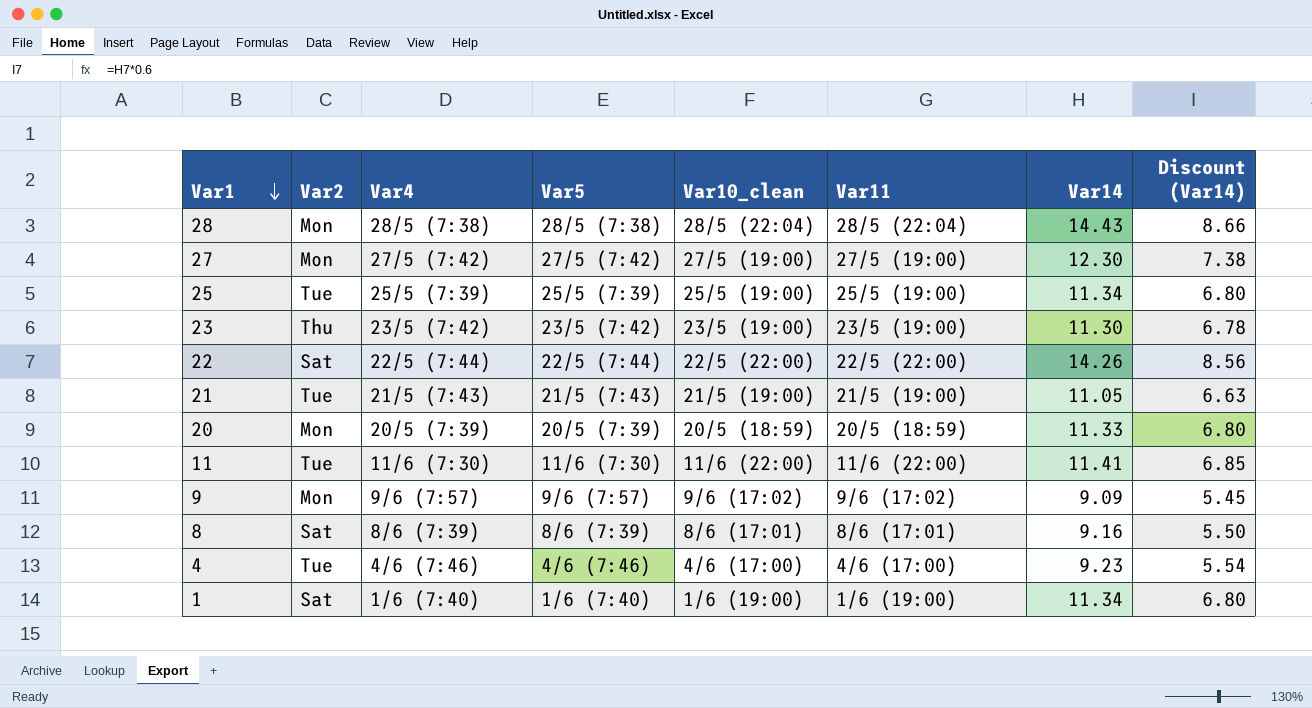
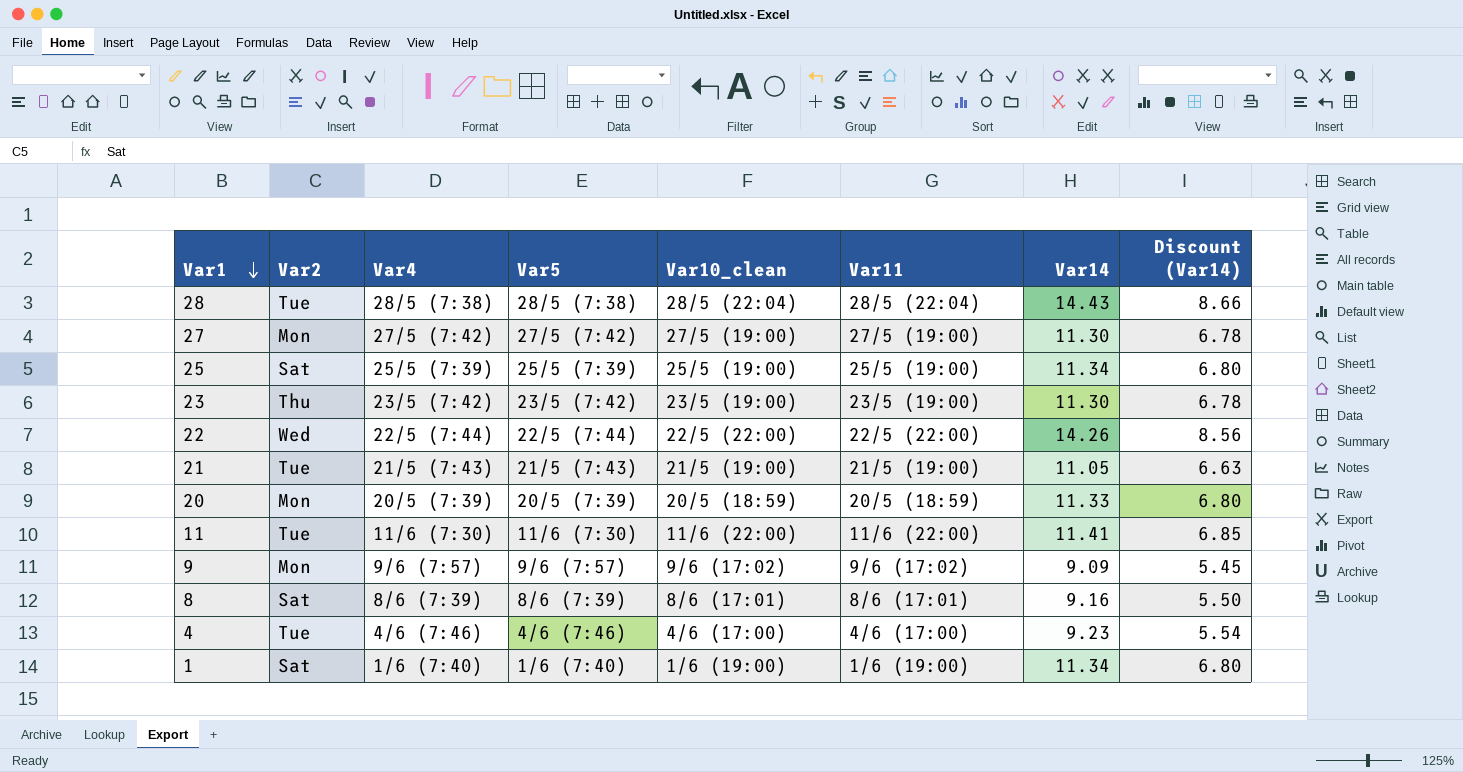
28 | Var2: Mon -> Tue
27 | Var14: 12.30 -> 11.30
27 | Discount (Var14): 7.38 -> 6.78
25 | Var2: Tue -> Sat
22 | Var2: Sat -> Wed

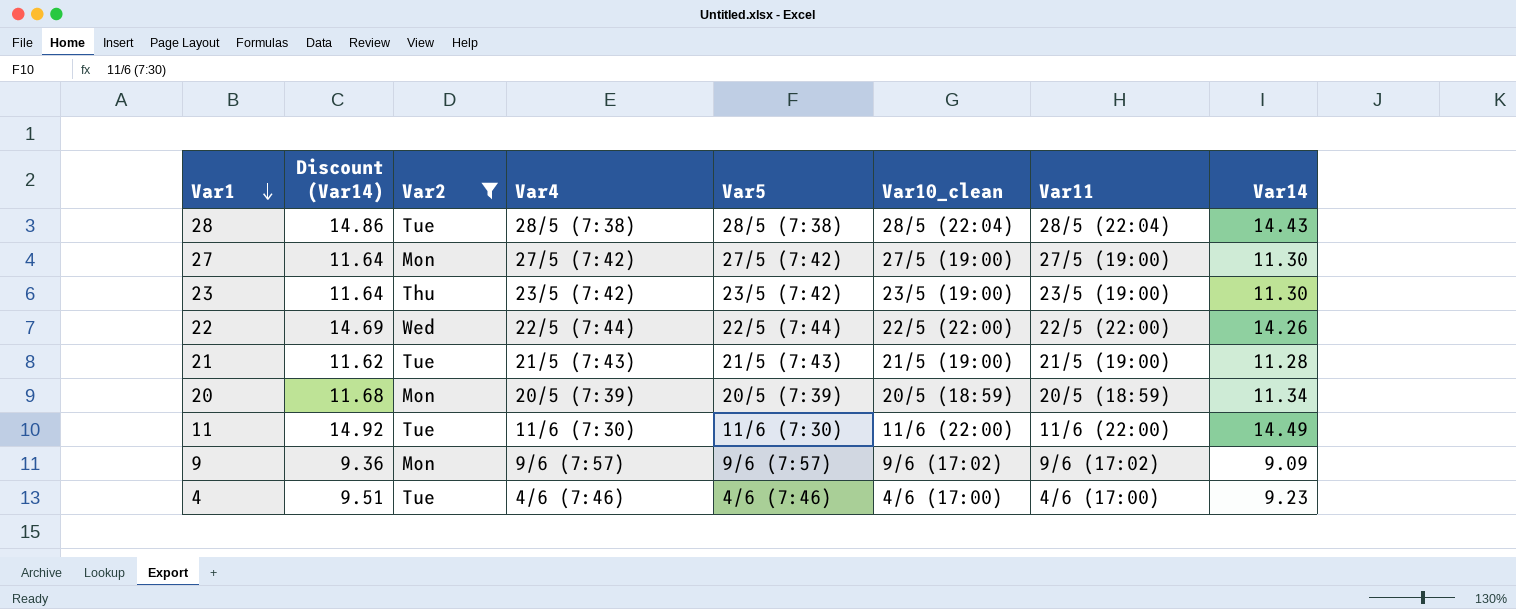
filter: none -> Var2 != Sat
column Discount (Var14) | formula: [Var14] * 0.6 -> [Var14] * 1.03
column Discount (Var14) | position: 8 -> 2
21 | Var14: 11.05 -> 11.28
20 | Var14: 11.33 -> 11.34
11 | Var14: 11.41 -> 14.49

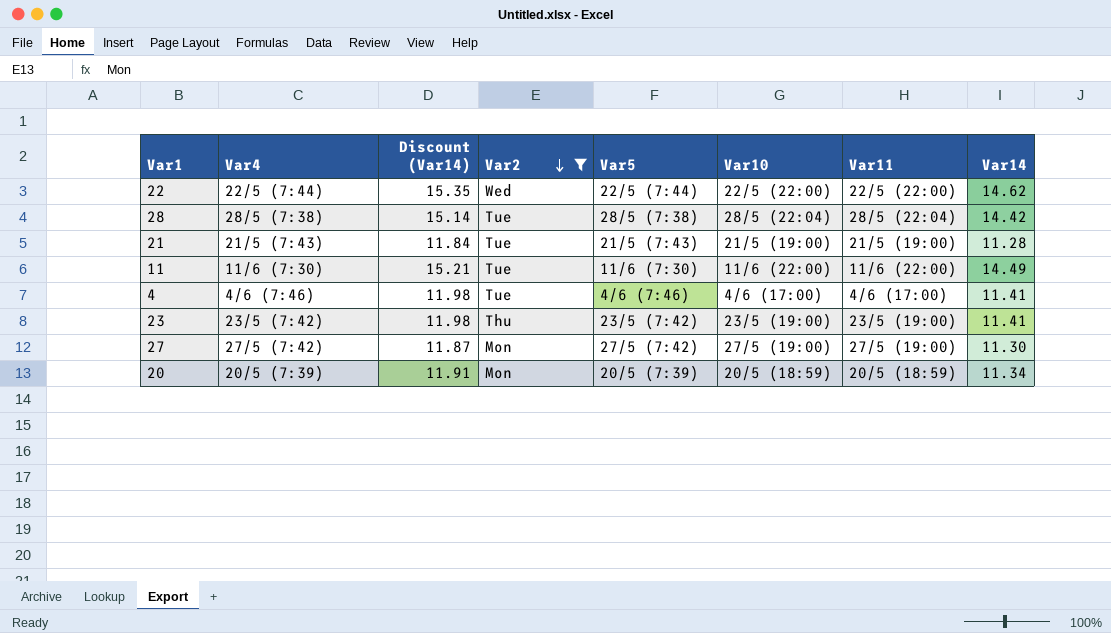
row order: Var1 descending -> Var2 descending
column Var4 | position: 4 -> 2
column Discount (Var14) | formula: [Var14] * 1.03 -> [Var14] * 1.05
column name: Var10_clean -> Var10
row 9: 9.36 | Mon | 9/6 (7:57) | 9/6 (7:57) | 9/6 (17:02) | 9/6 (17:02) | 9.09 -> none
22 | Var14: 14.26 -> 14.62
28 | Var14: 14.43 -> 14.42
4 | Var14: 9.23 -> 11.41
23 | Var14: 11.30 -> 11.41

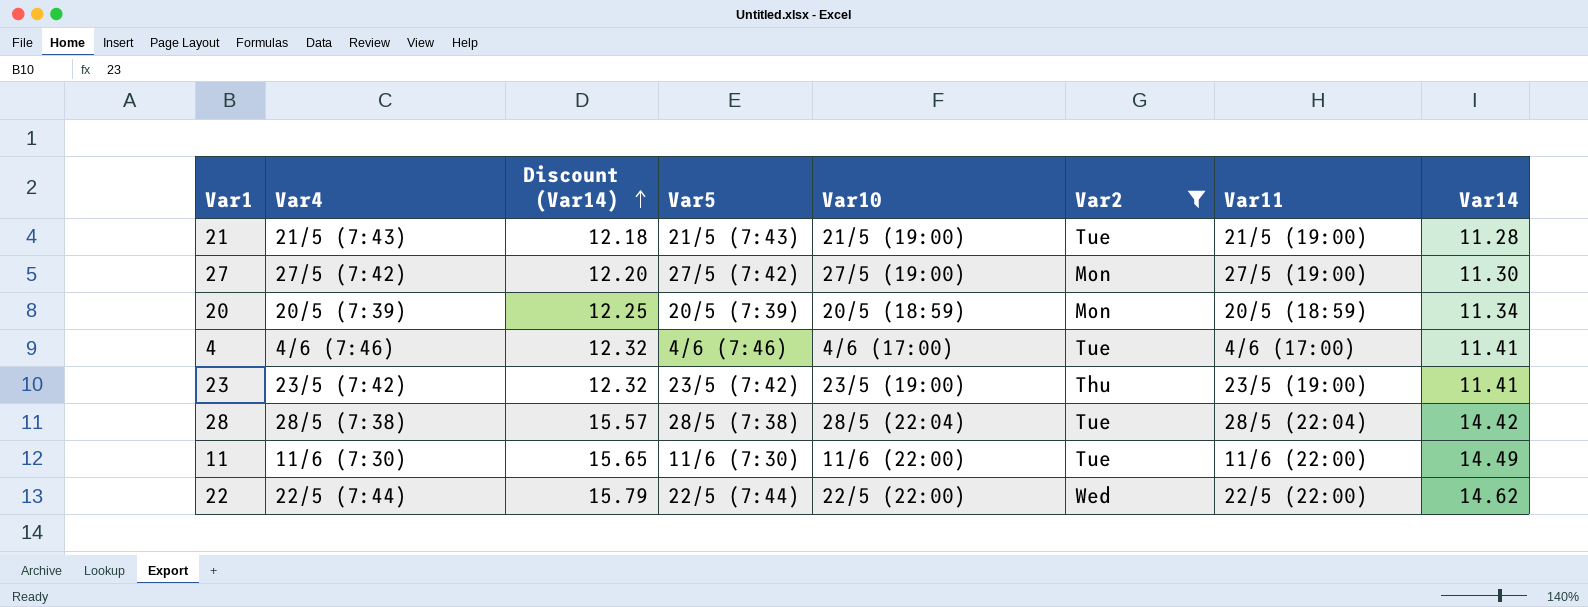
row order: Var2 descending -> Discount (Var14) ascending
column Discount (Var14) | formula: [Var14] * 1.05 -> [Var14] * 1.08
column Var2 | position: 4 -> 6

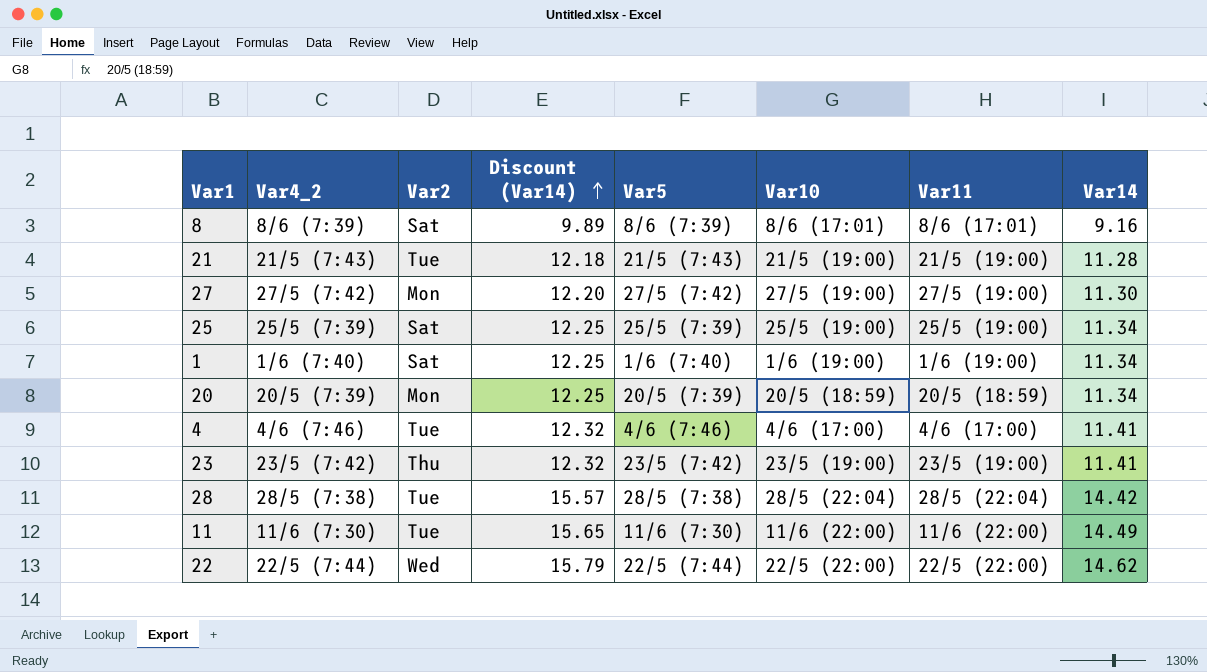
filter: Var2 != Sat -> none
column name: Var4 -> Var4_2
column Var2 | position: 6 -> 3

